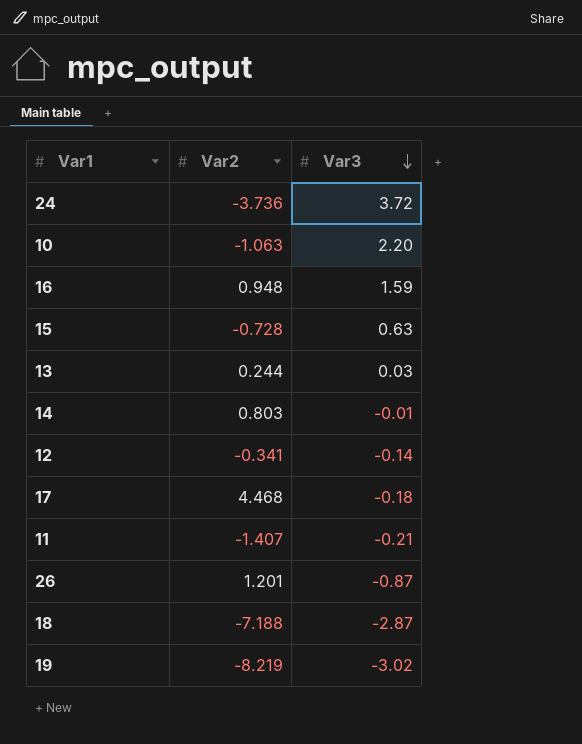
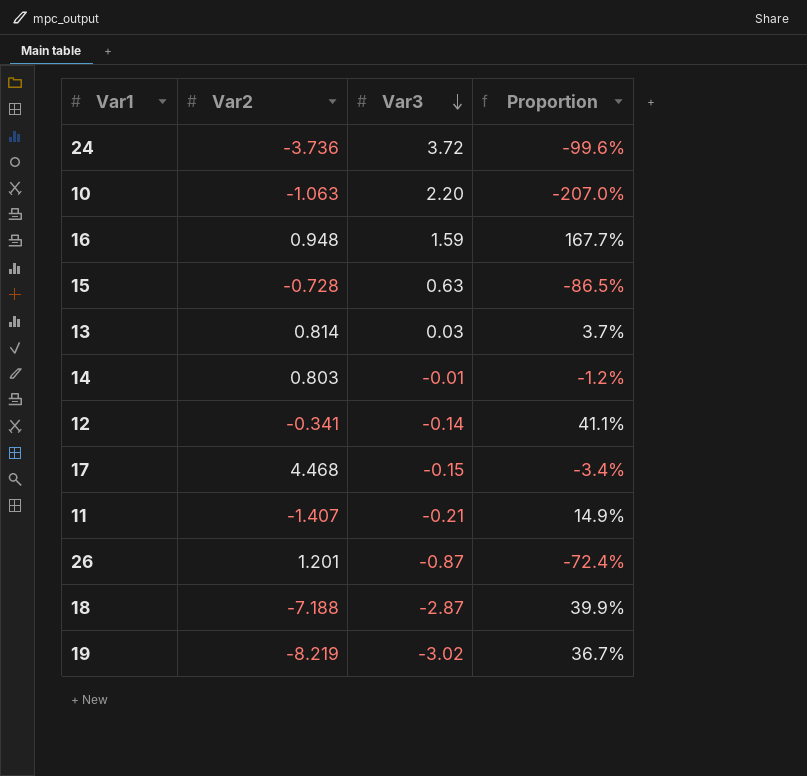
column Proportion | formula: none -> [Var3] / [Var2]
13 | Var2: 0.244 -> 0.814
17 | Var3: -0.18 -> -0.15

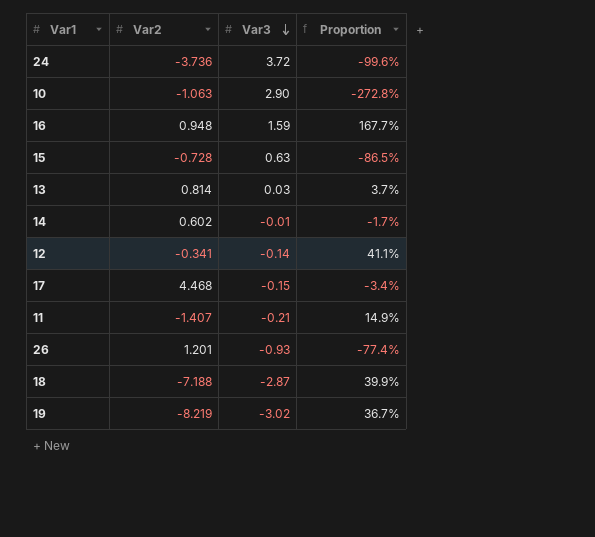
10 | Var3: 2.20 -> 2.90
10 | Proportion: -207.0% -> -272.8%
14 | Var2: 0.803 -> 0.602
14 | Proportion: -1.2% -> -1.7%
26 | Var3: -0.87 -> -0.93
26 | Proportion: -72.4% -> -77.4%

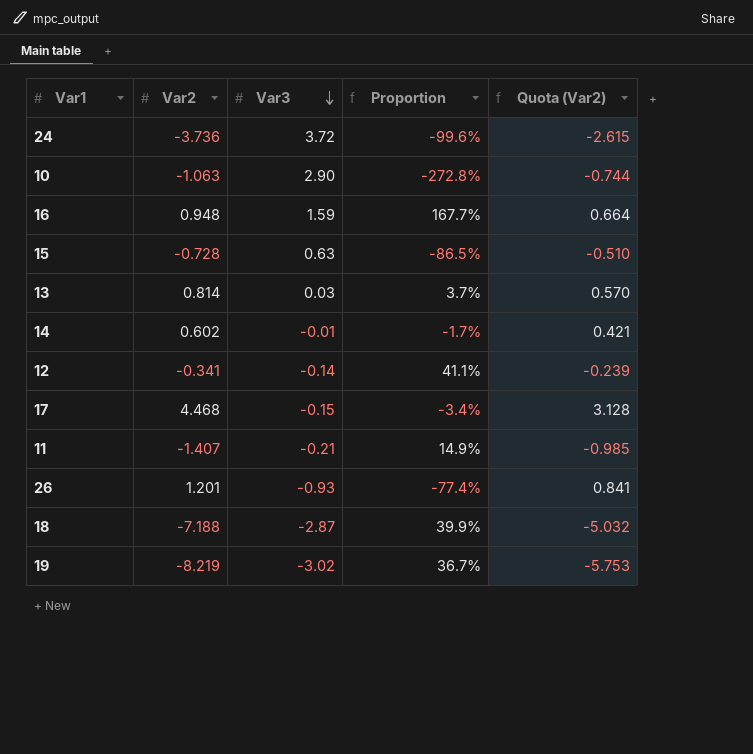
column Quota (Var2) | formula: none -> [Var2] * 0.7

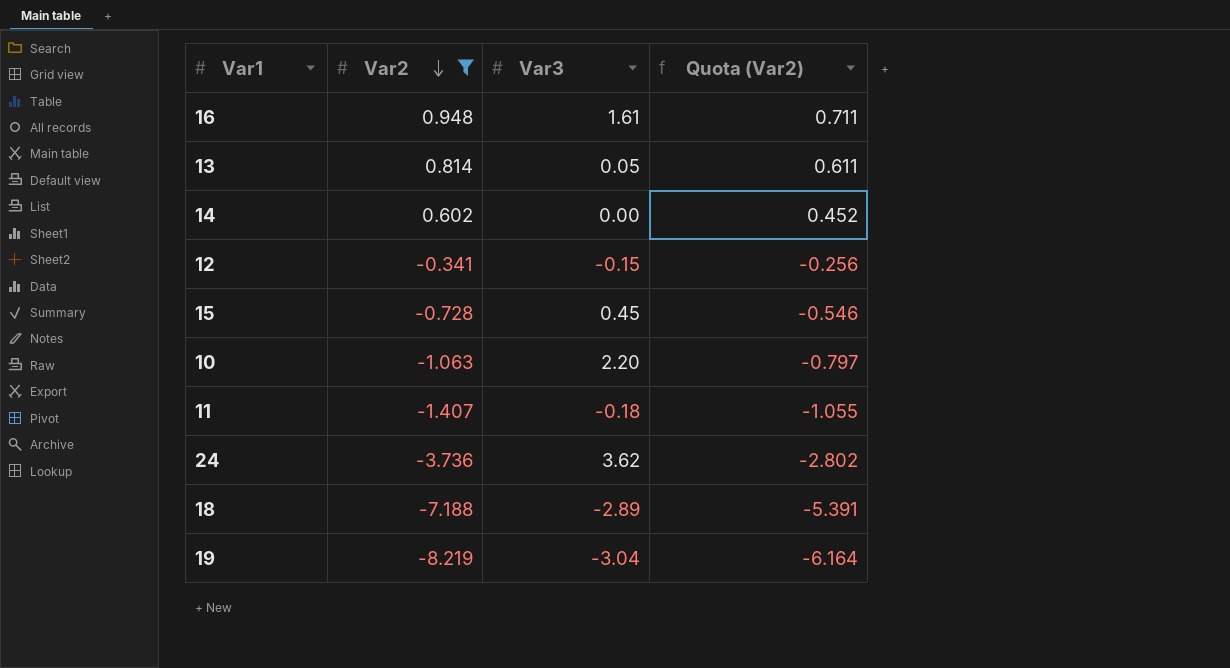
filter: none -> Var2 <= 0.948
row order: Var3 descending -> Var2 descending
column Proportion | formula: [Var3] / [Var2] -> none
column Quota (Var2) | formula: [Var2] * 0.7 -> [Var2] * 0.75
16 | Var3: 1.59 -> 1.61
13 | Var3: 0.03 -> 0.05
14 | Var3: -0.01 -> 0.00
12 | Var3: -0.14 -> -0.15
15 | Var3: 0.63 -> 0.45
10 | Var3: 2.90 -> 2.20
11 | Var3: -0.21 -> -0.18
24 | Var3: 3.72 -> 3.62
18 | Var3: -2.87 -> -2.89
19 | Var3: -3.02 -> -3.04

